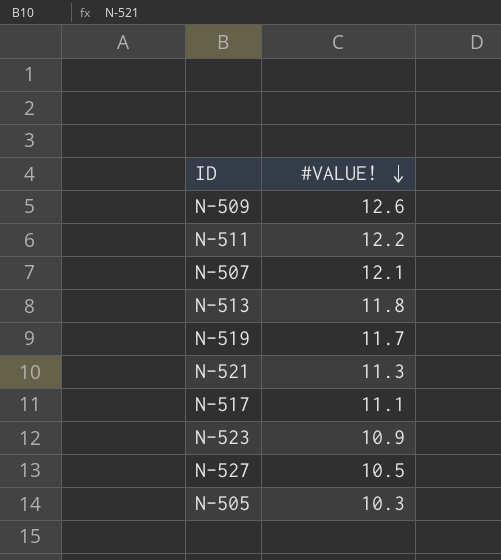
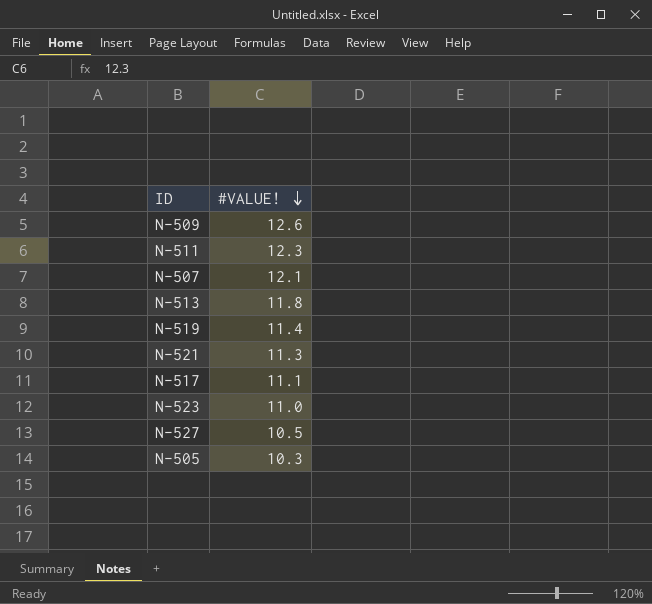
N-511 | #VALUE!: 12.2 -> 12.3
N-519 | #VALUE!: 11.7 -> 11.4
N-523 | #VALUE!: 10.9 -> 11.0

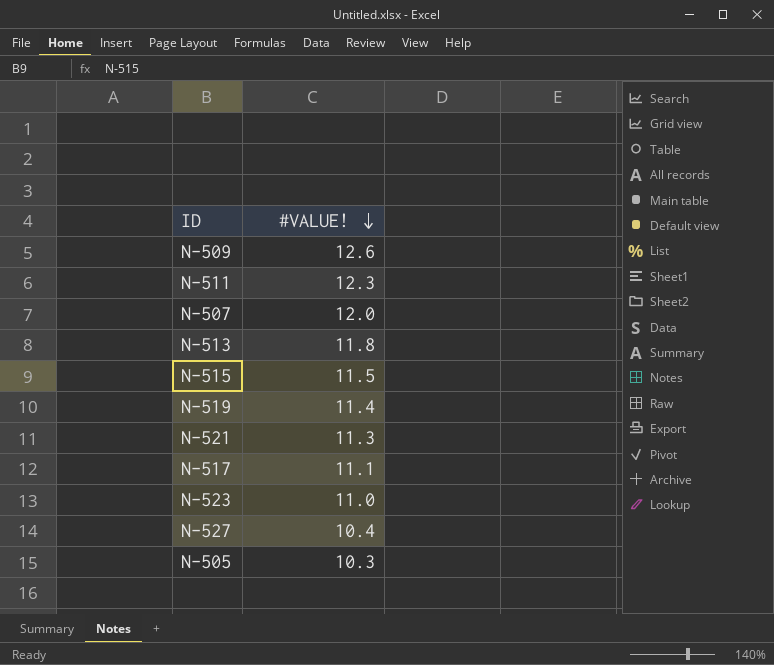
N-507 | #VALUE!: 12.1 -> 12.0
row N-515: none -> 11.5
N-527 | #VALUE!: 10.5 -> 10.4

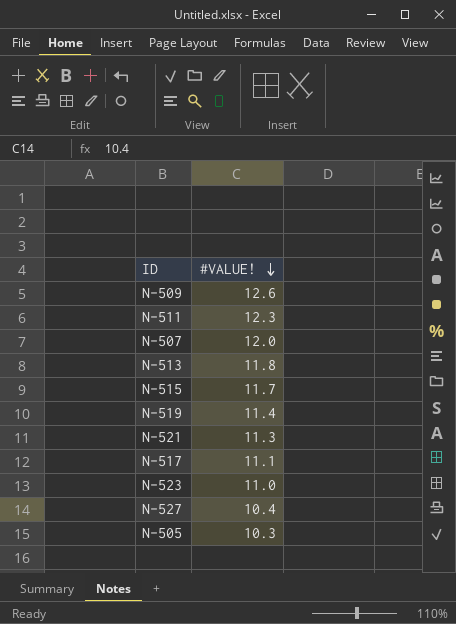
N-515 | #VALUE!: 11.5 -> 11.7

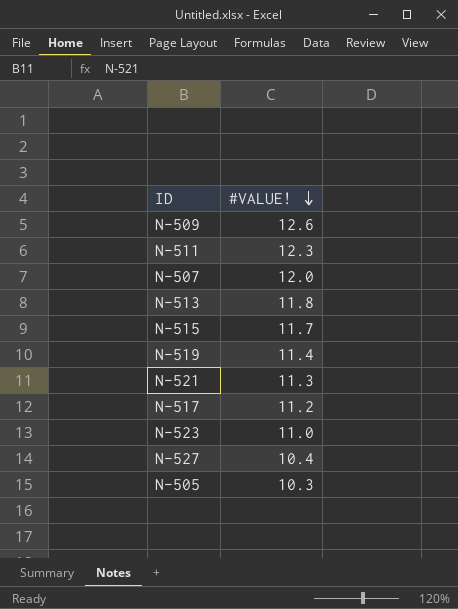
N-517 | #VALUE!: 11.1 -> 11.2

